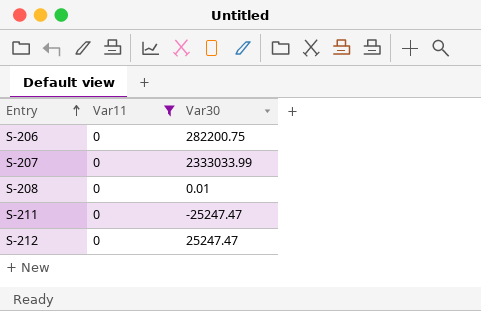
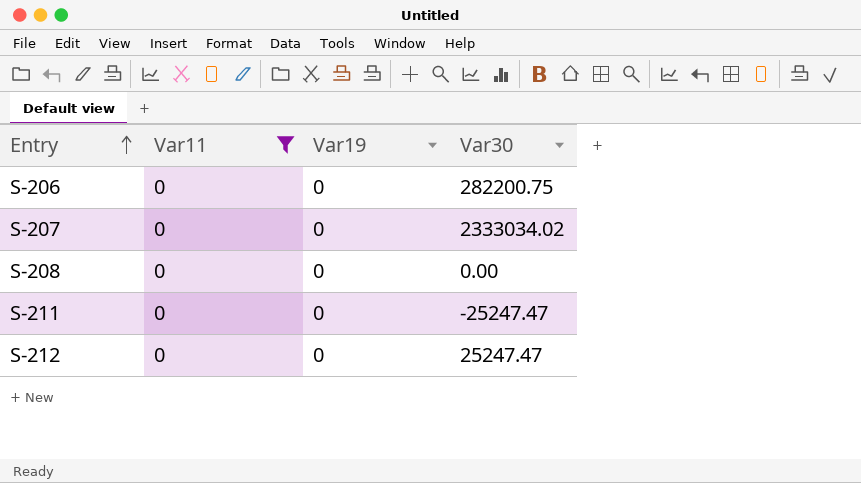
column Var19 | position: none -> 3
S-207 | Var30: 2333033.99 -> 2333034.02
S-208 | Var30: 0.01 -> 0.00

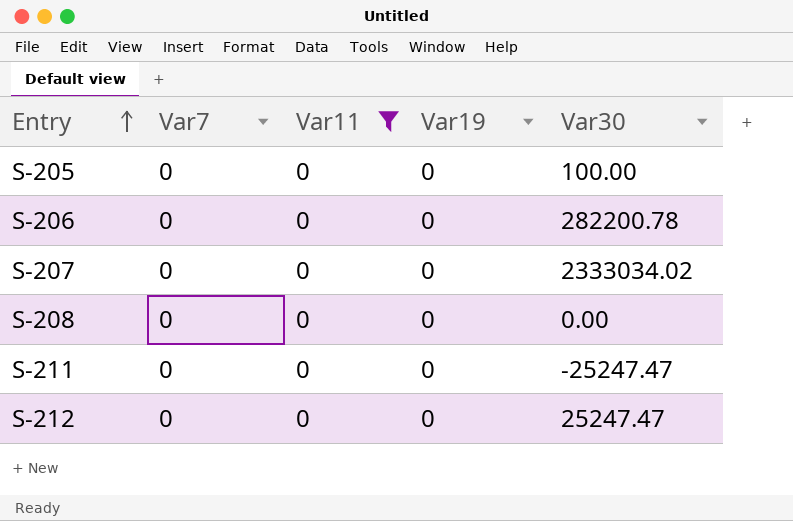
column Var7 | position: none -> 2
row S-205: none -> 0 | 0 | 0 | 100.00
S-206 | Var30: 282200.75 -> 282200.78

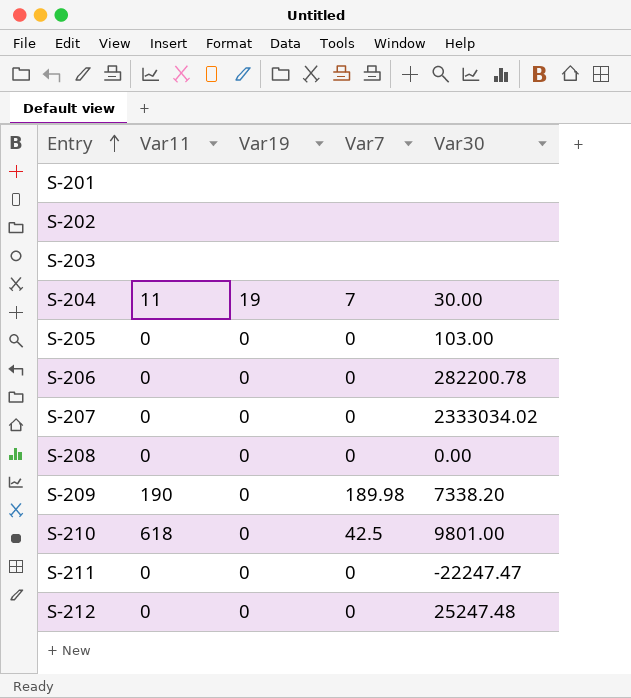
filter: Var11 = 0 -> none
column Var7 | position: 2 -> 4
S-205 | Var30: 100.00 -> 103.00
S-211 | Var30: -25247.47 -> -22247.47
S-212 | Var30: 25247.47 -> 25247.48

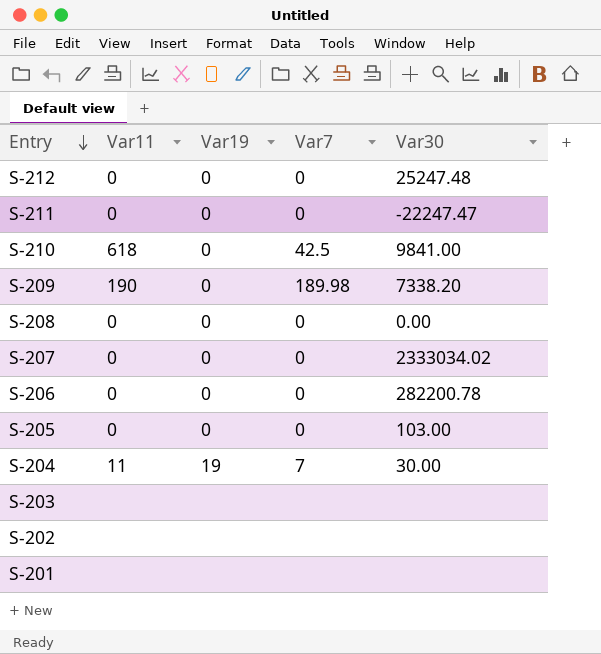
row order: Entry ascending -> Entry descending
S-210 | Var30: 9801.00 -> 9841.00

